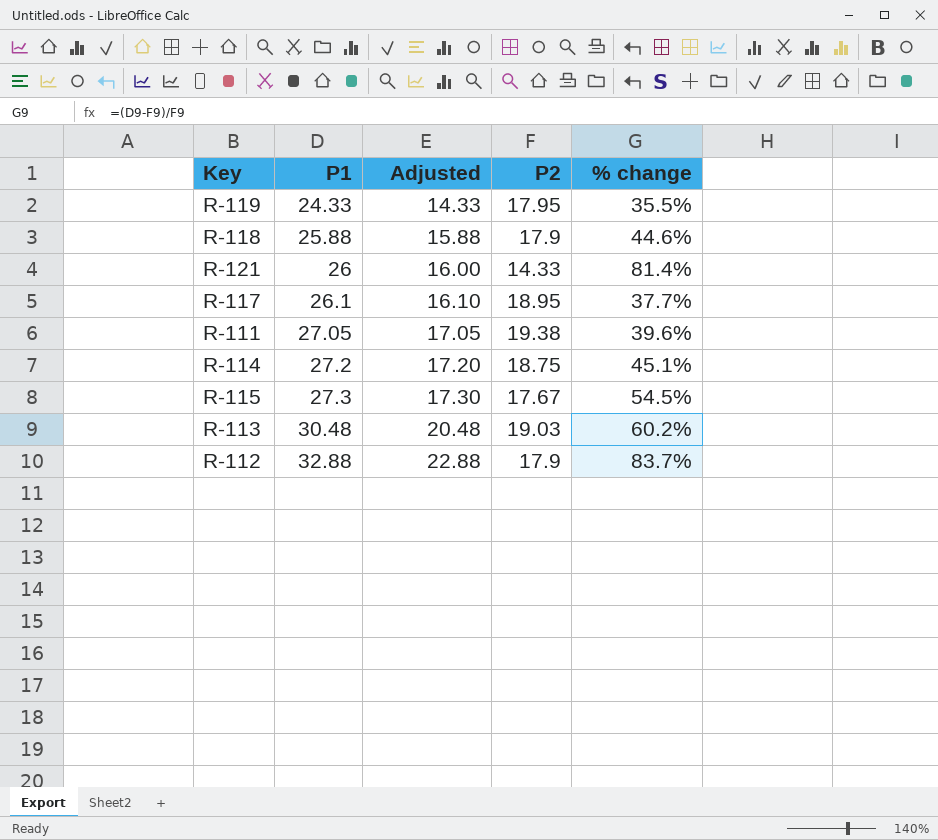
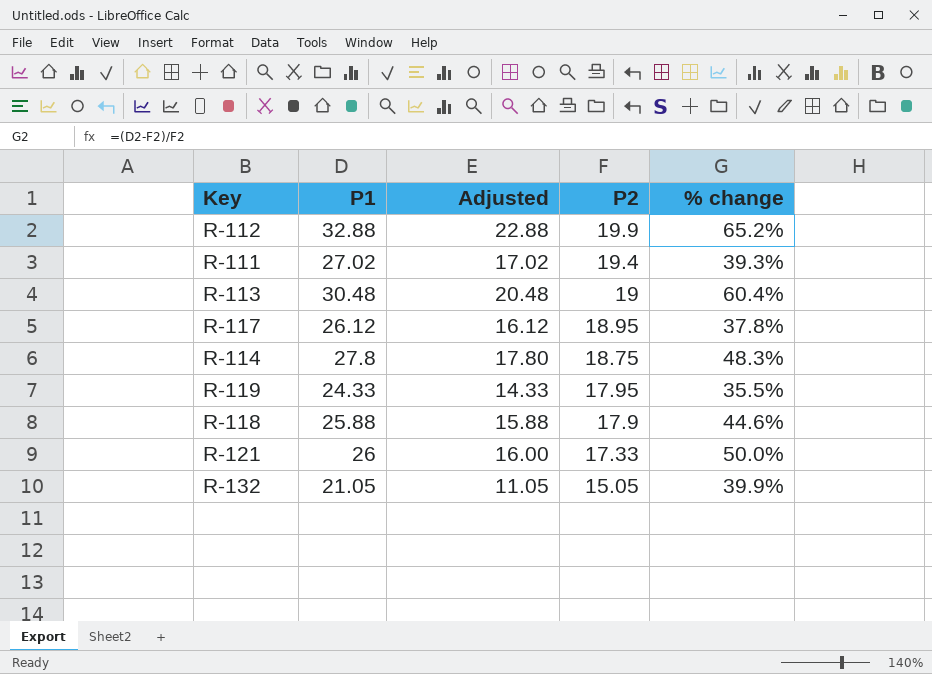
row order: P1 ascending -> P2 descending
row R-115: 27.3 | 17.30 | 17.67 | 54.5% -> none
R-112 | P2: 17.9 -> 19.9
R-112 | % change: 83.7% -> 65.2%
R-111 | P1: 27.05 -> 27.02
R-111 | Adjusted: 17.05 -> 17.02
R-111 | P2: 19.38 -> 19.4
R-111 | % change: 39.6% -> 39.3%
R-113 | P2: 19.03 -> 19
R-113 | % change: 60.2% -> 60.4%
R-117 | P1: 26.1 -> 26.12
R-117 | Adjusted: 16.10 -> 16.12
R-117 | % change: 37.7% -> 37.8%
R-114 | P1: 27.2 -> 27.8
R-114 | Adjusted: 17.20 -> 17.80
R-114 | % change: 45.1% -> 48.3%
R-121 | P2: 14.33 -> 17.33
R-121 | % change: 81.4% -> 50.0%
row R-132: none -> 21.05 | 11.05 | 15.05 | 39.9%

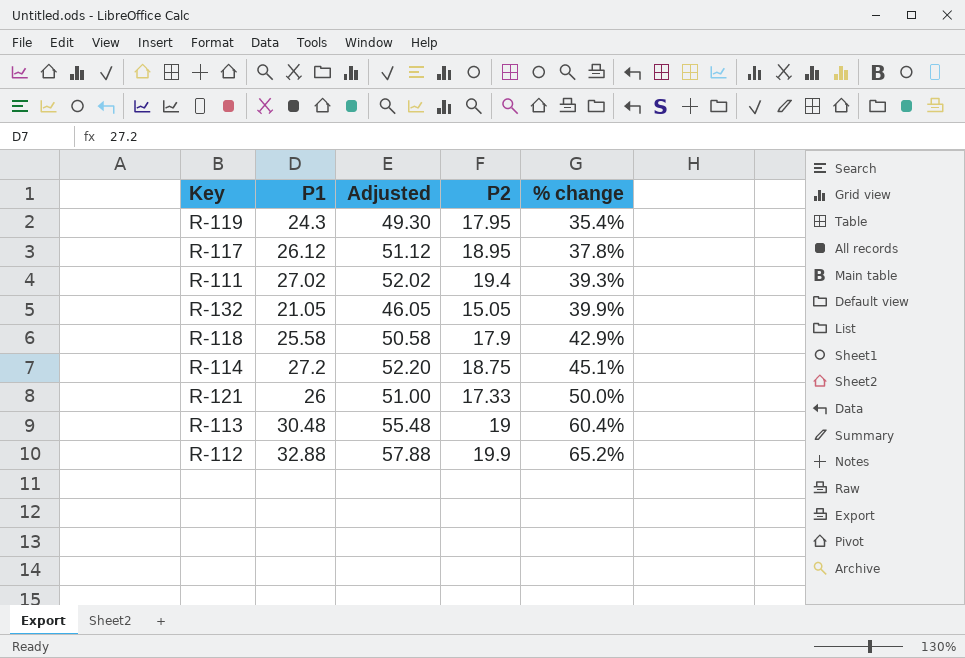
row order: P2 descending -> % change ascending
column Adjusted | formula: [P1] - 10 -> [P1] + 25
R-119 | P1: 24.33 -> 24.3
R-119 | % change: 35.5% -> 35.4%
R-118 | P1: 25.88 -> 25.58
R-118 | % change: 44.6% -> 42.9%
R-114 | P1: 27.8 -> 27.2
R-114 | % change: 48.3% -> 45.1%

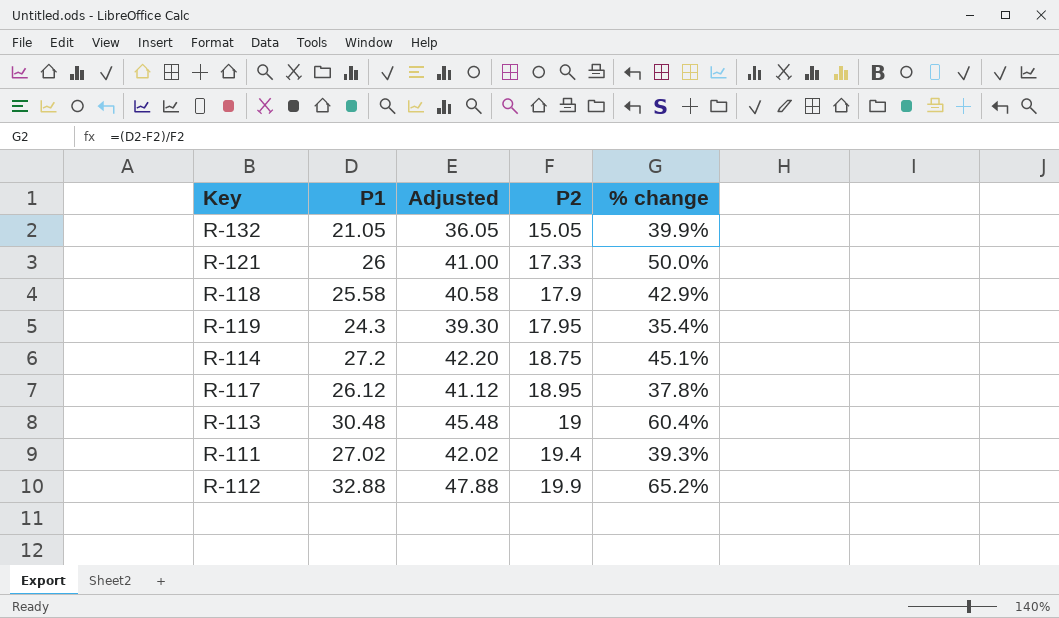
row order: % change ascending -> P2 ascending
column Adjusted | formula: [P1] + 25 -> [P1] + 15

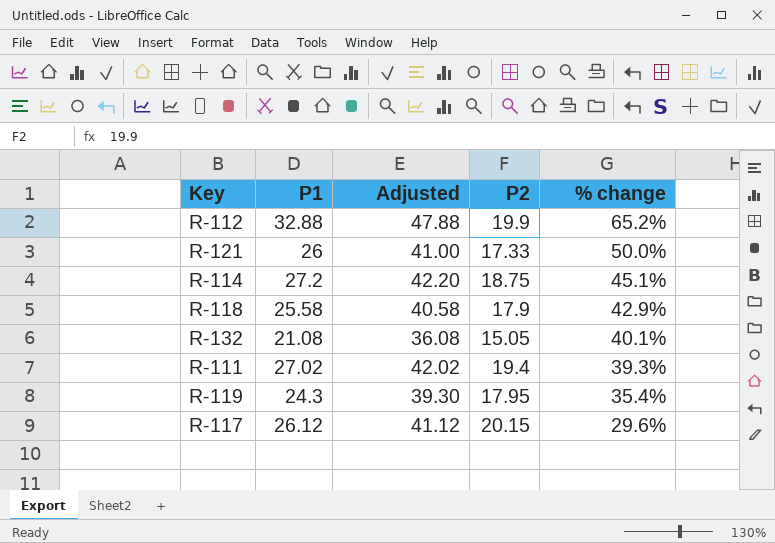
row order: P2 ascending -> % change descending
row R-113: 30.48 | 45.48 | 19 | 60.4% -> none
R-132 | P1: 21.05 -> 21.08
R-132 | Adjusted: 36.05 -> 36.08
R-132 | % change: 39.9% -> 40.1%
R-117 | P2: 18.95 -> 20.15
R-117 | % change: 37.8% -> 29.6%

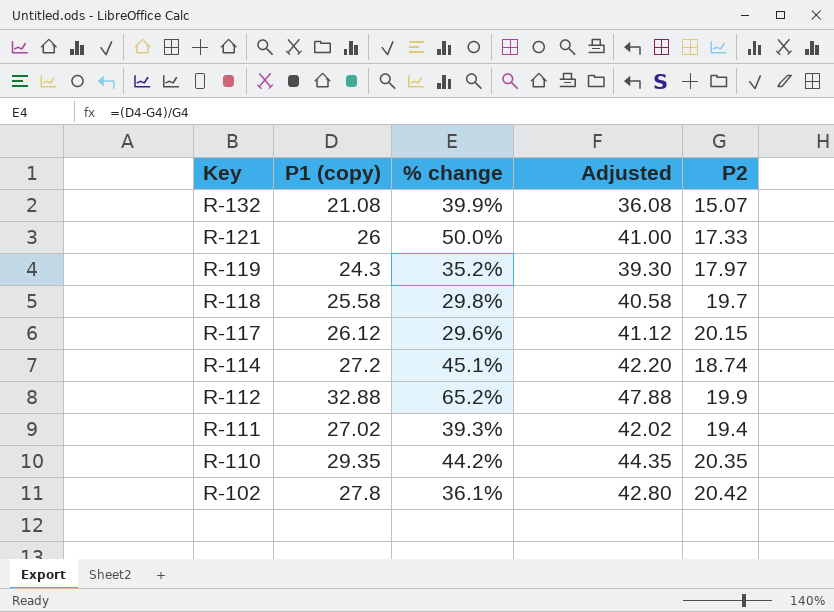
row order: % change descending -> Key descending
column name: P1 -> P1 (copy)
column % change | position: 5 -> 3
R-132 | % change: 40.1% -> 39.9%
R-132 | P2: 15.05 -> 15.07
R-119 | % change: 35.4% -> 35.2%
R-119 | P2: 17.95 -> 17.97
R-118 | % change: 42.9% -> 29.8%
R-118 | P2: 17.9 -> 19.7
R-114 | P2: 18.75 -> 18.74
row R-110: none -> 29.35 | 44.2% | 44.35 | 20.35
row R-102: none -> 27.8 | 36.1% | 42.80 | 20.42

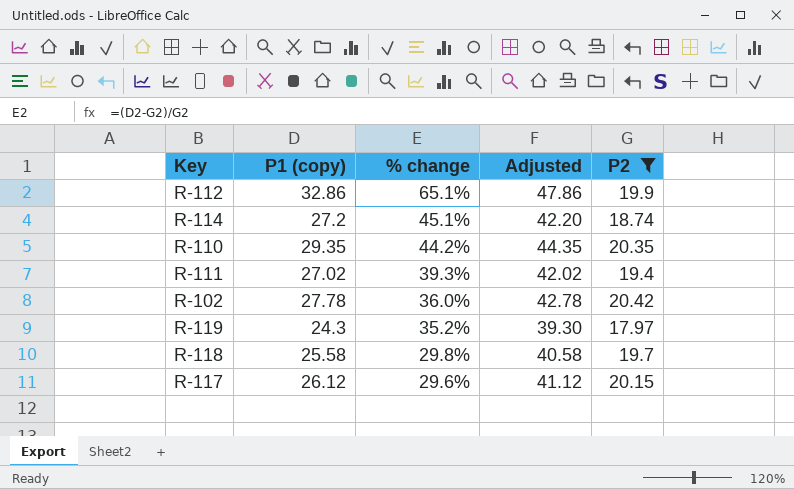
filter: none -> P2 >= 17.97
row order: Key descending -> % change descending
R-112 | P1 (copy): 32.88 -> 32.86
R-112 | % change: 65.2% -> 65.1%
R-112 | Adjusted: 47.88 -> 47.86
R-102 | P1 (copy): 27.8 -> 27.78
R-102 | % change: 36.1% -> 36.0%
R-102 | Adjusted: 42.80 -> 42.78

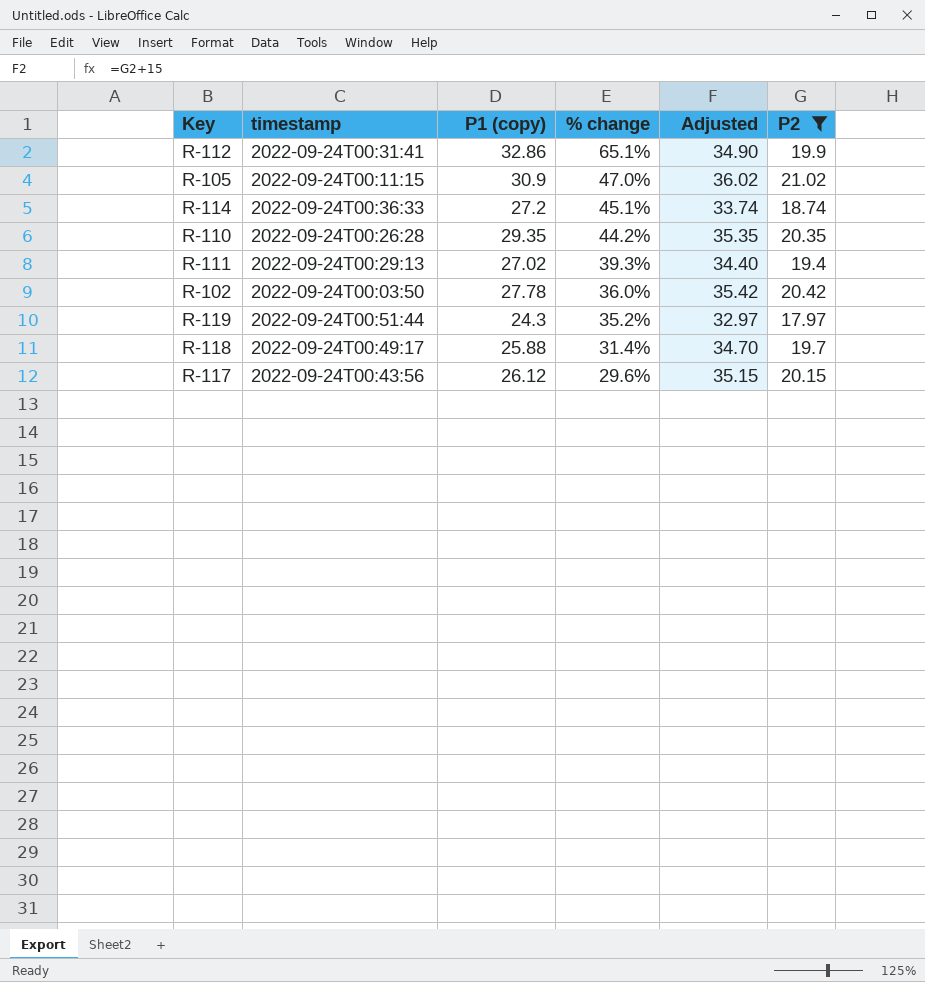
column timestamp | position: none -> 2
column Adjusted | formula: [P1 (copy)] + 15 -> [P2] + 15
row R-105: none -> 2022-09-24T00:11:15 | 30.9 | 47.0% | 36.02 | 21.02
R-118 | P1 (copy): 25.58 -> 25.88
R-118 | % change: 29.8% -> 31.4%

